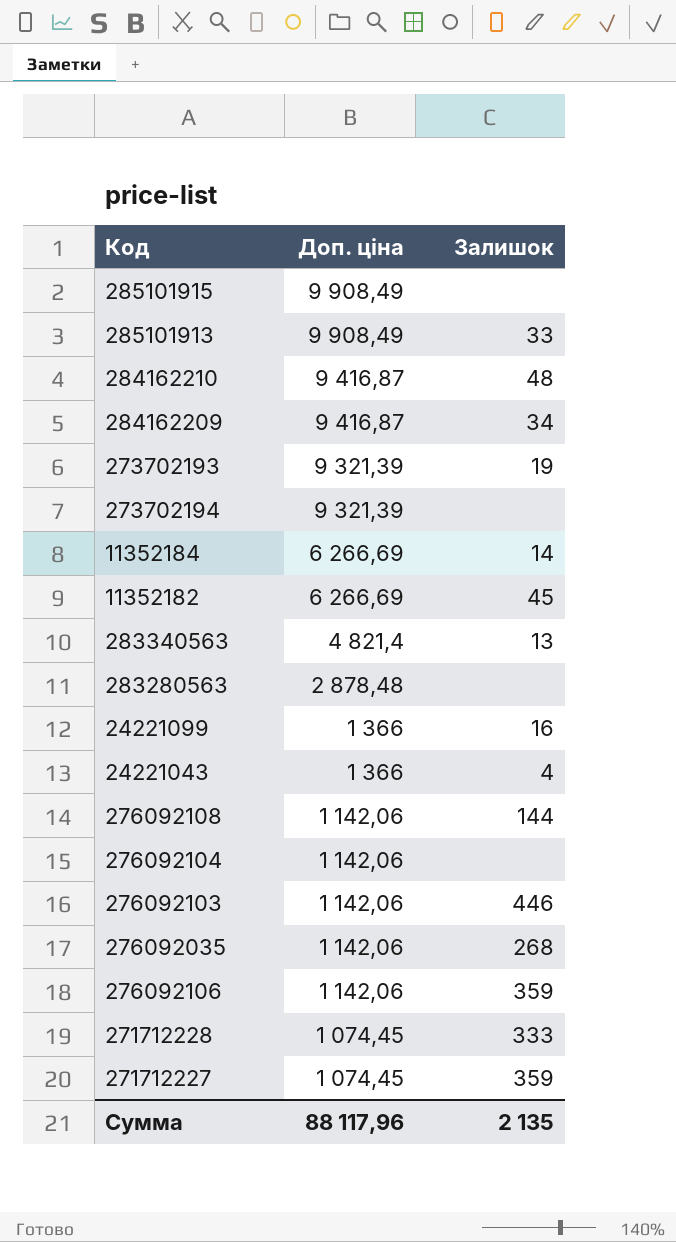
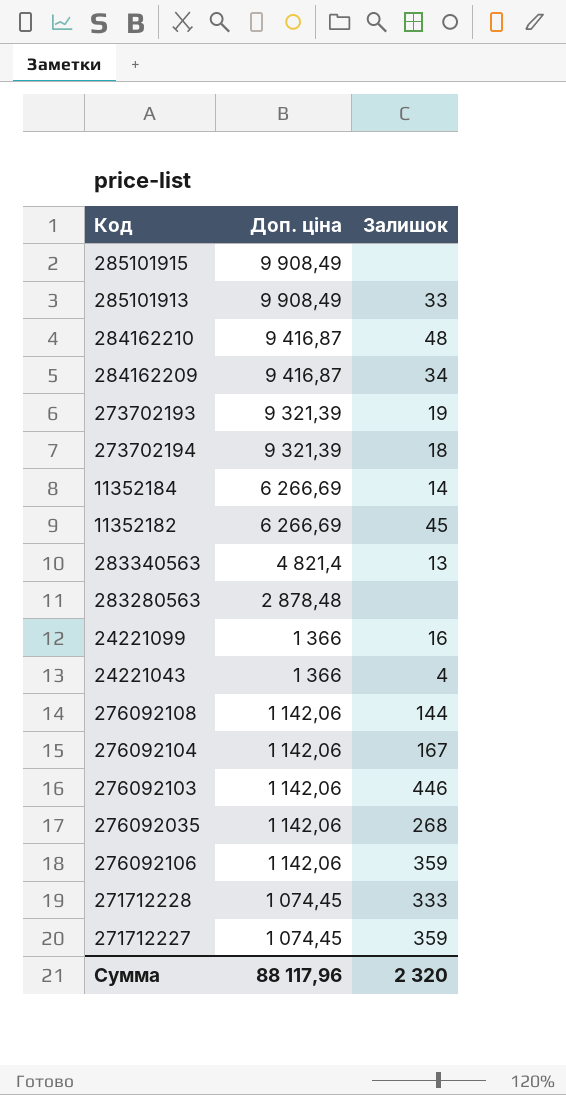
273702194 | Залишок: none -> 18
276092104 | Залишок: none -> 167
Сумма | Залишок: 2 135 -> 2 320

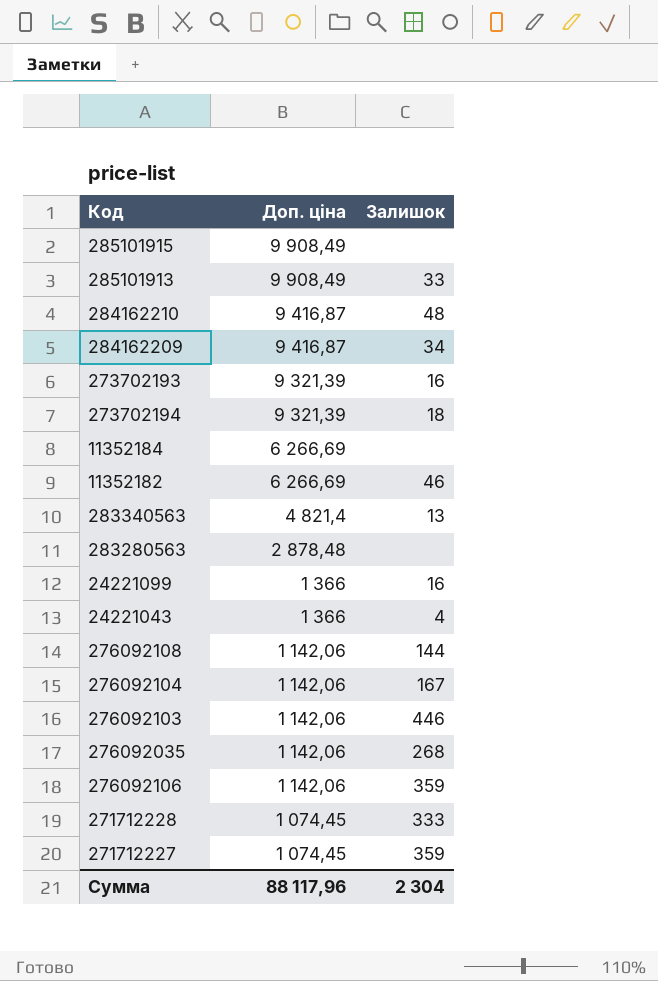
273702193 | Залишок: 19 -> 16
11352184 | Залишок: 14 -> none
11352182 | Залишок: 45 -> 46
Сумма | Залишок: 2 320 -> 2 304

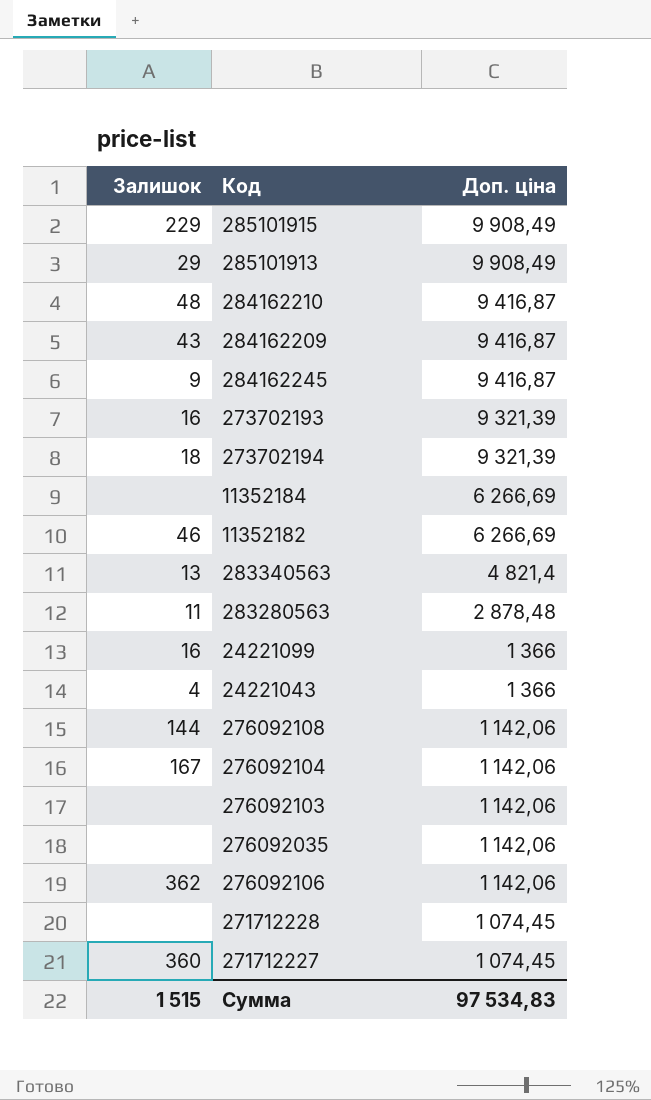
column Залишок | position: 3 -> 1
285101915 | Залишок: none -> 229
285101913 | Залишок: 33 -> 29
284162209 | Залишок: 34 -> 43
row 284162245: none -> 9 | 9 416,87
283280563 | Залишок: none -> 11
276092103 | Залишок: 446 -> none
276092035 | Залишок: 268 -> none
276092106 | Залишок: 359 -> 362
271712228 | Залишок: 333 -> none
271712227 | Залишок: 359 -> 360
Сумма | Залишок: 2 304 -> 1 515
Сумма | Доп. ціна: 88 117,96 -> 97 534,83

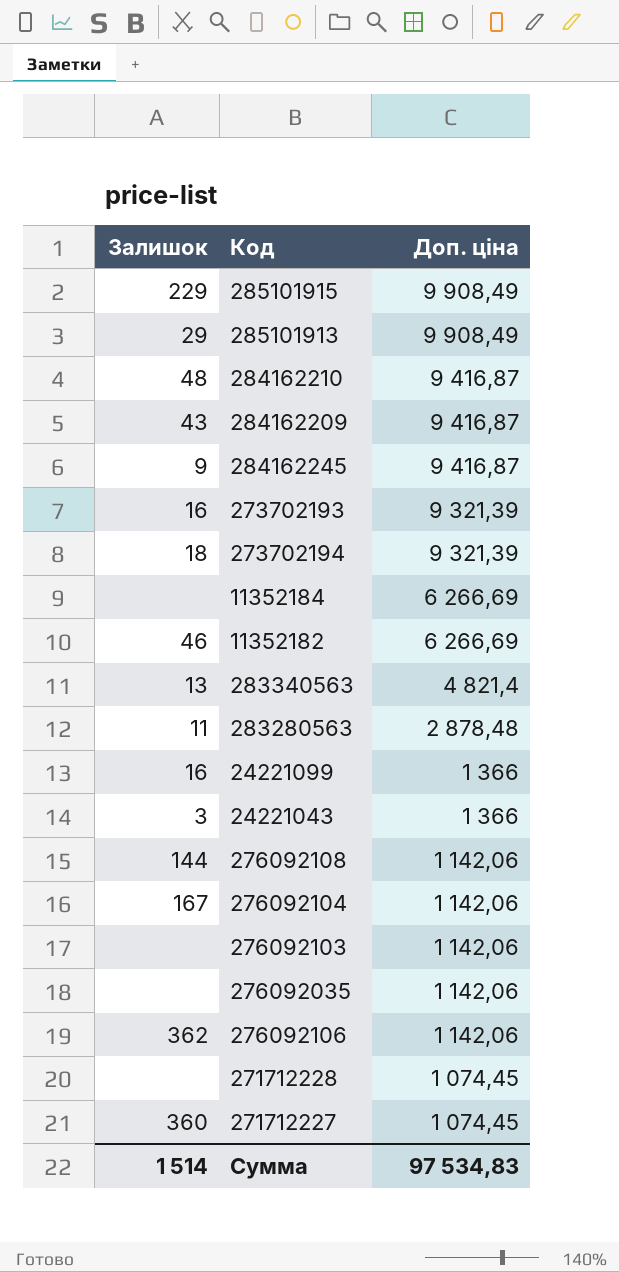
24221043 | Залишок: 4 -> 3
Сумма | Залишок: 1 515 -> 1 514

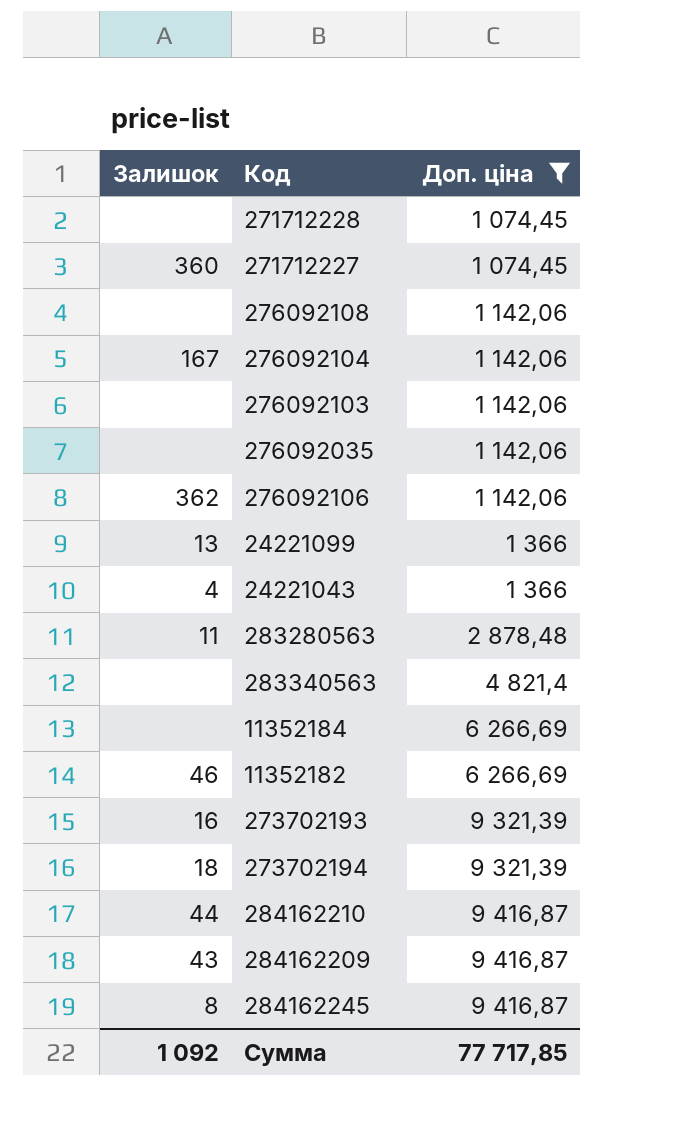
filter: none -> Доп. ціна != 9 908,49
row order: Доп. ціна descending -> Доп. ціна ascending
276092108 | Залишок: 144 -> none
24221099 | Залишок: 16 -> 13
24221043 | Залишок: 3 -> 4
283340563 | Залишок: 13 -> none
284162210 | Залишок: 48 -> 44
284162245 | Залишок: 9 -> 8
Сумма | Залишок: 1 514 -> 1 092
Сумма | Доп. ціна: 97 534,83 -> 77 717,85

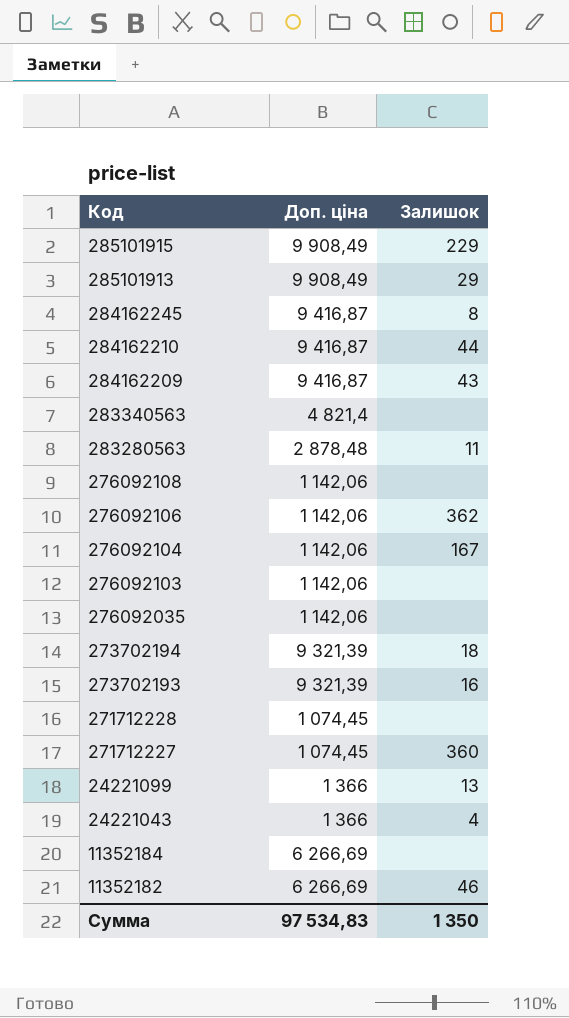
filter: Доп. ціна != 9 908,49 -> none
row order: Доп. ціна ascending -> Код descending
column Залишок | position: 1 -> 3
Сумма | Доп. ціна: 77 717,85 -> 97 534,83
Сумма | Залишок: 1 092 -> 1 350

